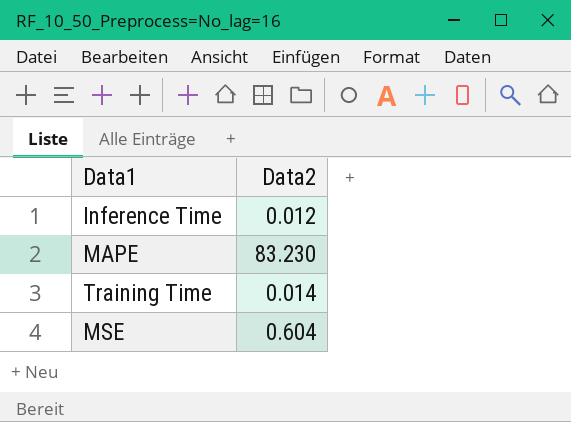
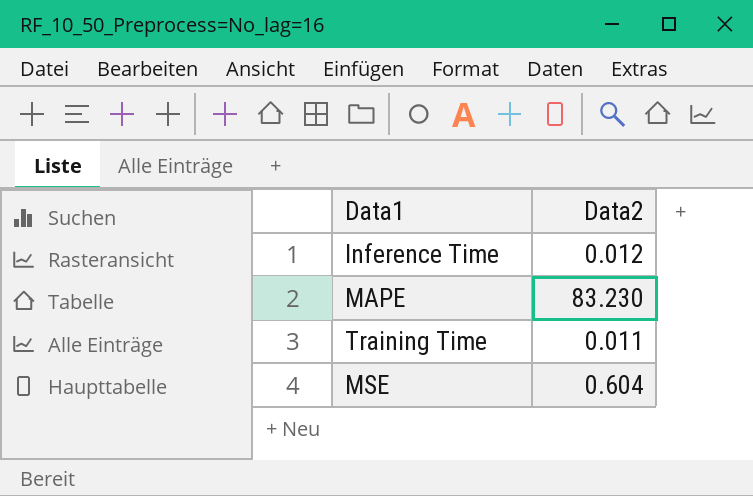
Training Time | Data2: 0.014 -> 0.011

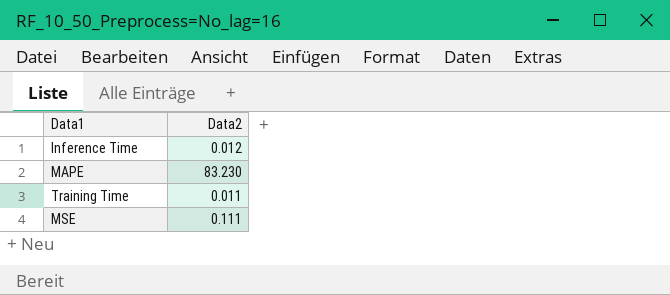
MSE | Data2: 0.604 -> 0.111

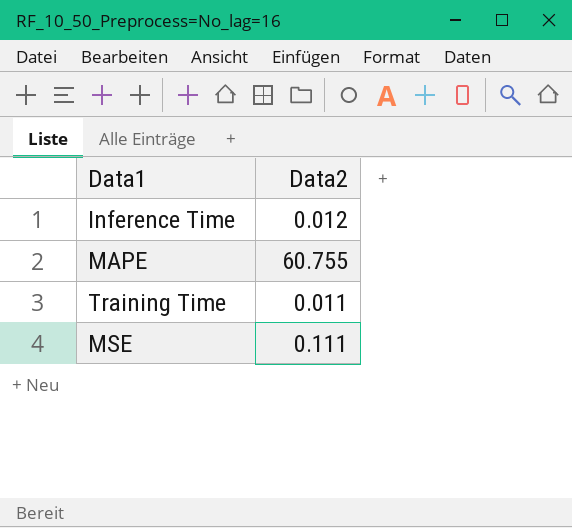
MAPE | Data2: 83.230 -> 60.755

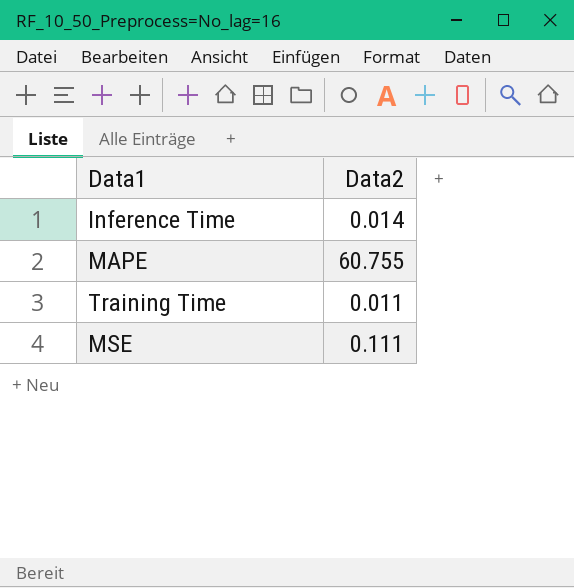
Inference Time | Data2: 0.012 -> 0.014

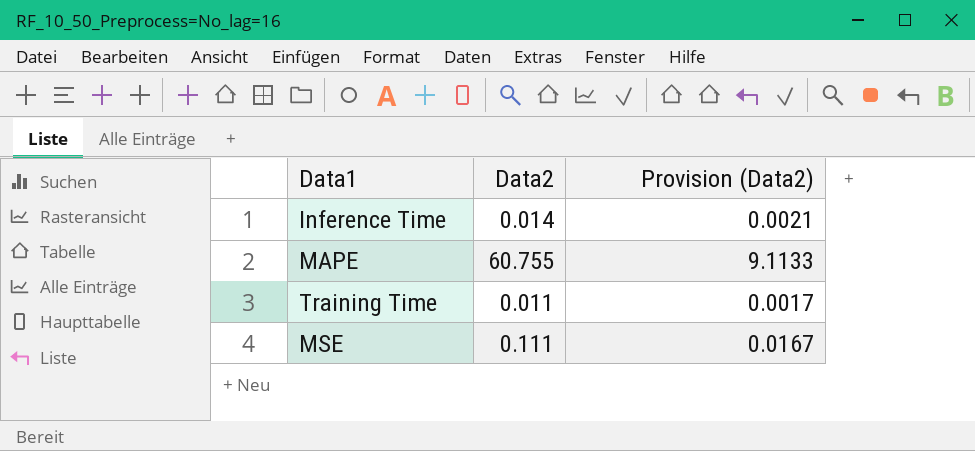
column Provision (Data2) | formula: none -> [Data2] * 0.15

